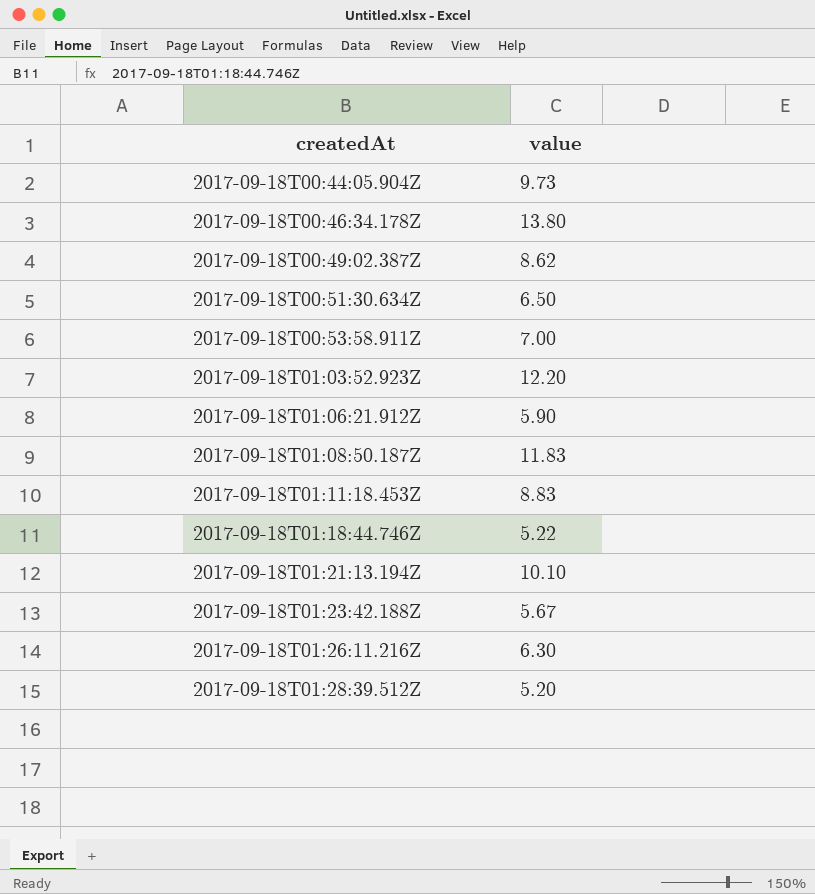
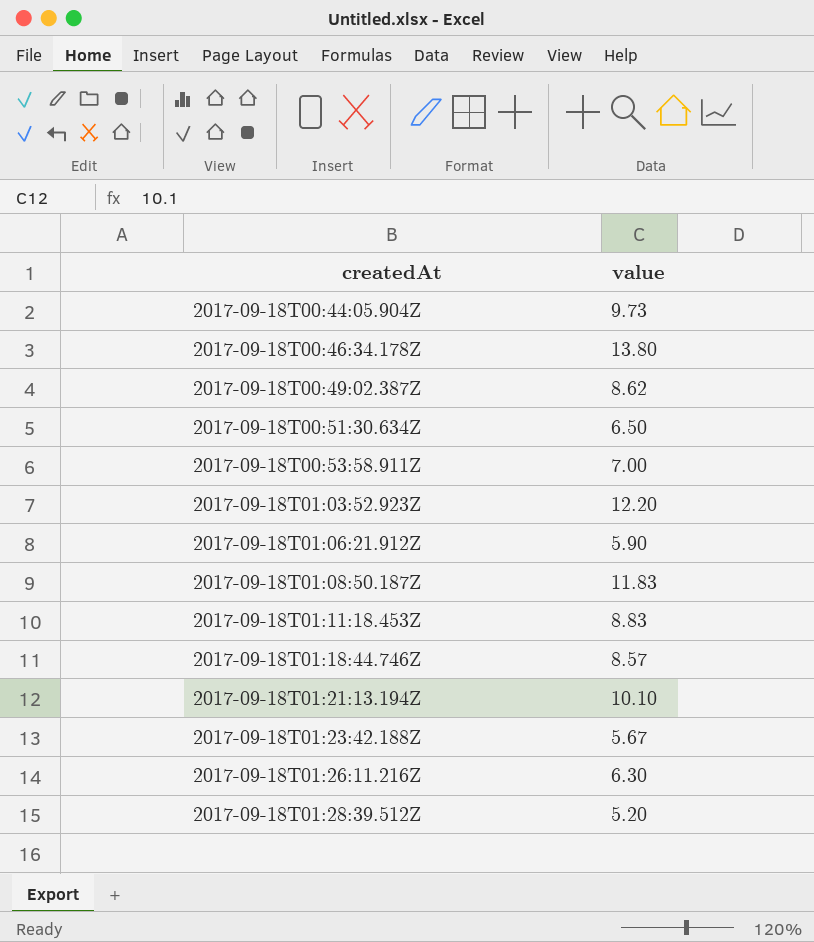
2017-09-18T01:18:44.746Z | value: 5.22 -> 8.57

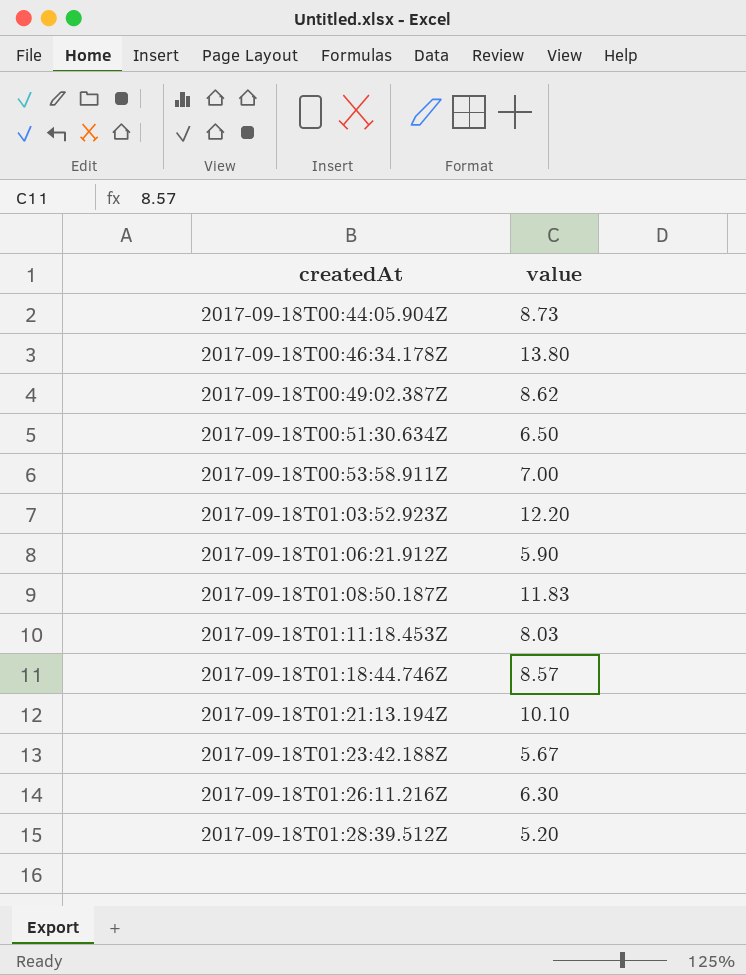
2017-09-18T00:44:05.904Z | value: 9.73 -> 8.73
2017-09-18T01:11:18.453Z | value: 8.83 -> 8.03

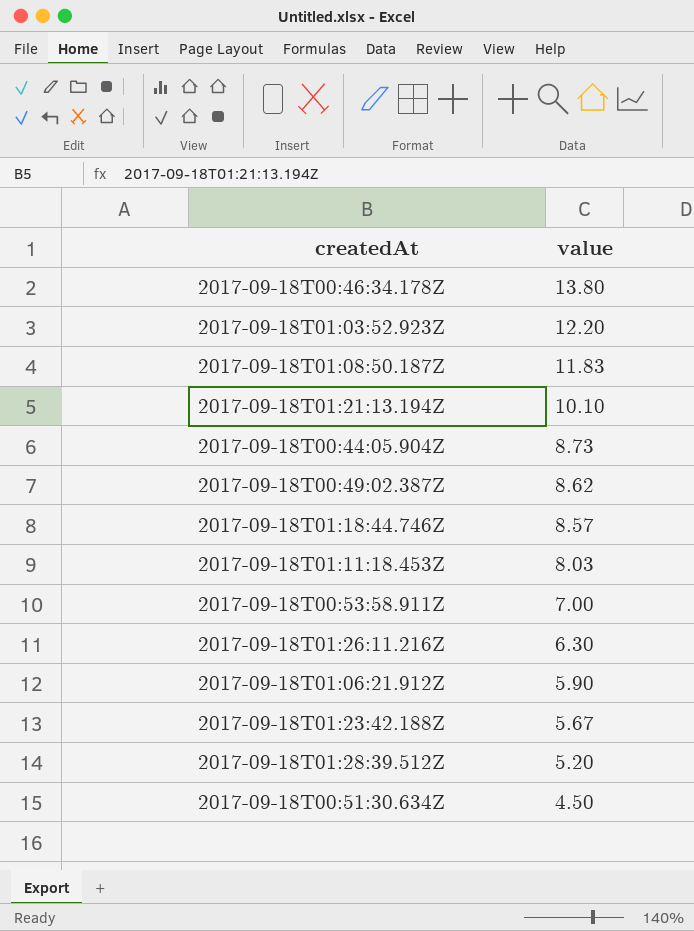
row order: createdAt ascending -> value descending
2017-09-18T00:51:30.634Z | value: 6.50 -> 4.50

